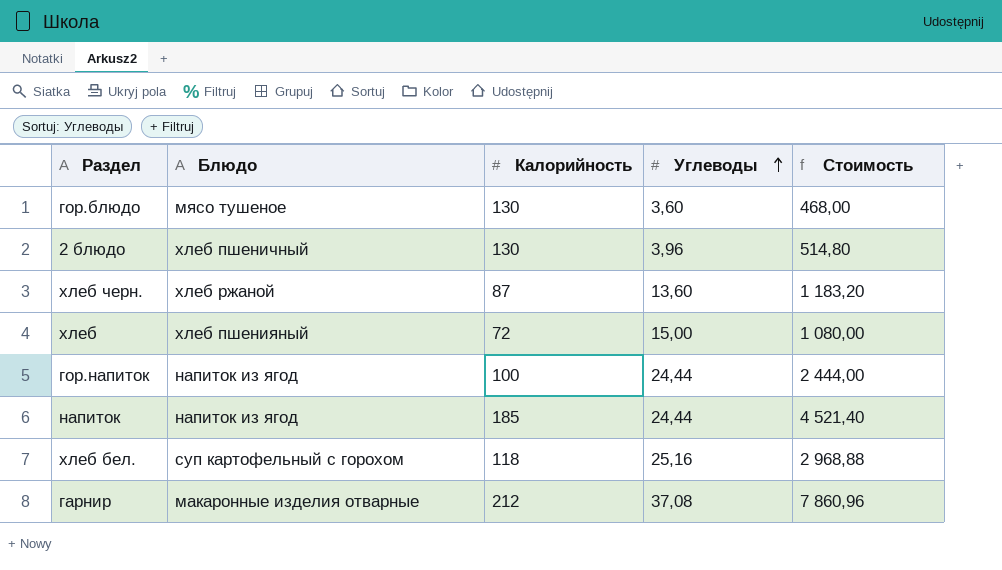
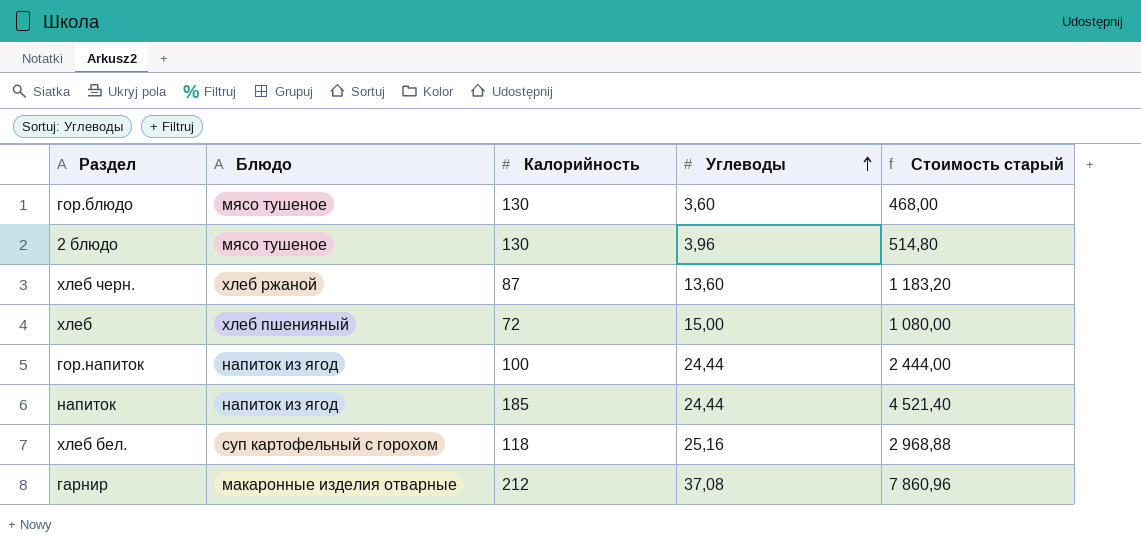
column name: Стоимость -> Стоимость старый
2 блюдо | Блюдо: хлеб пшеничный -> мясо тушеное

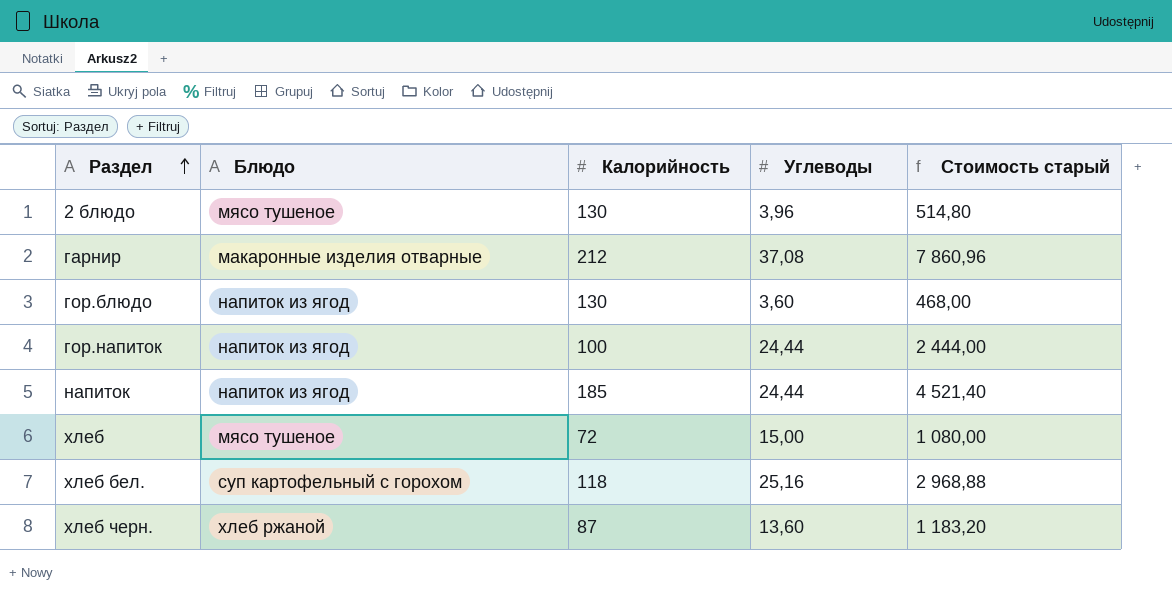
row order: Углеводы ascending -> Раздел ascending
гор.блюдо | Блюдо: мясо тушеное -> напиток из ягод
хлеб | Блюдо: хлеб пшенияный -> мясо тушеное

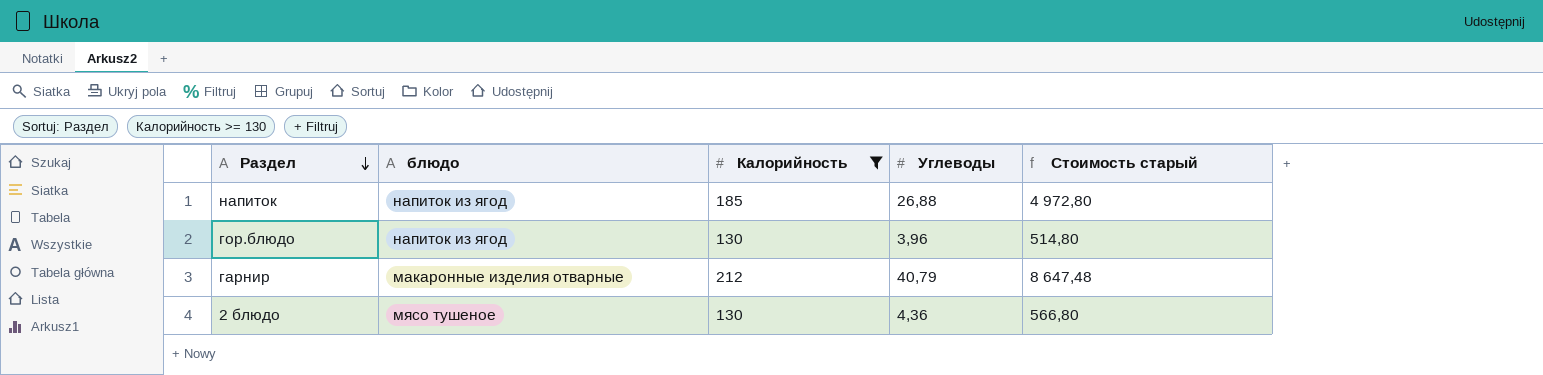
filter: none -> Калорийность >= 130
row order: Раздел ascending -> Раздел descending
column name: Блюдо -> блюдо
напиток | Углеводы: 24,44 -> 26,88
напиток | Стоимость старый: 4 521,40 -> 4 972,80
гор.блюдо | Углеводы: 3,60 -> 3,96
гор.блюдо | Стоимость старый: 468,00 -> 514,80
гарнир | Углеводы: 37,08 -> 40,79
гарнир | Стоимость старый: 7 860,96 -> 8 647,48
2 блюдо | Углеводы: 3,96 -> 4,36
2 блюдо | Стоимость старый: 514,80 -> 566,80

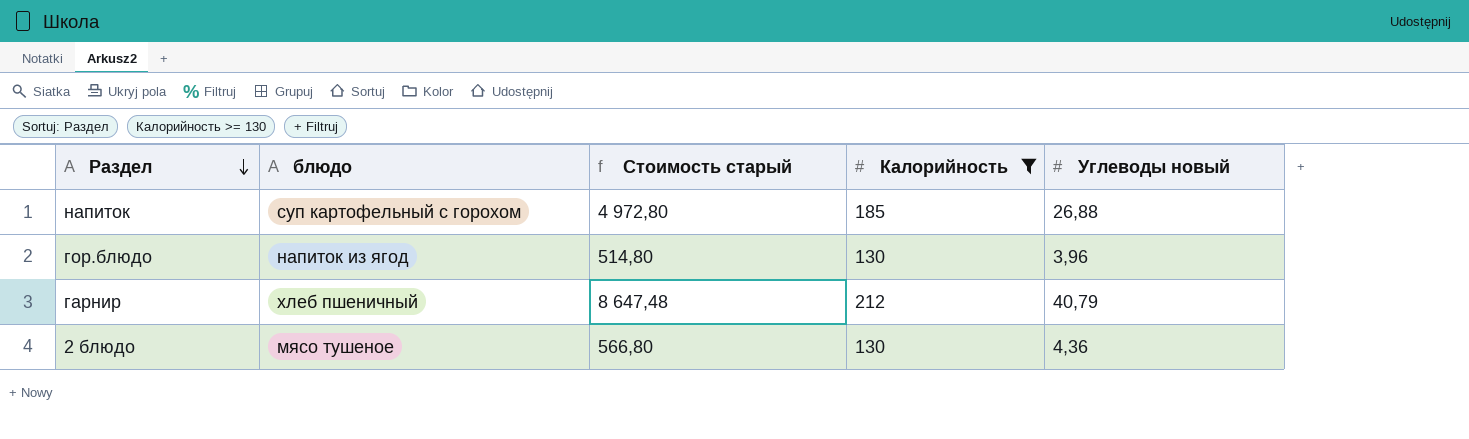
column Стоимость старый | position: 5 -> 3
column name: Углеводы -> Углеводы новый
напиток | блюдо: напиток из ягод -> суп картофельный с горохом
гарнир | блюдо: макаронные изделия отварные -> хлеб пшеничный

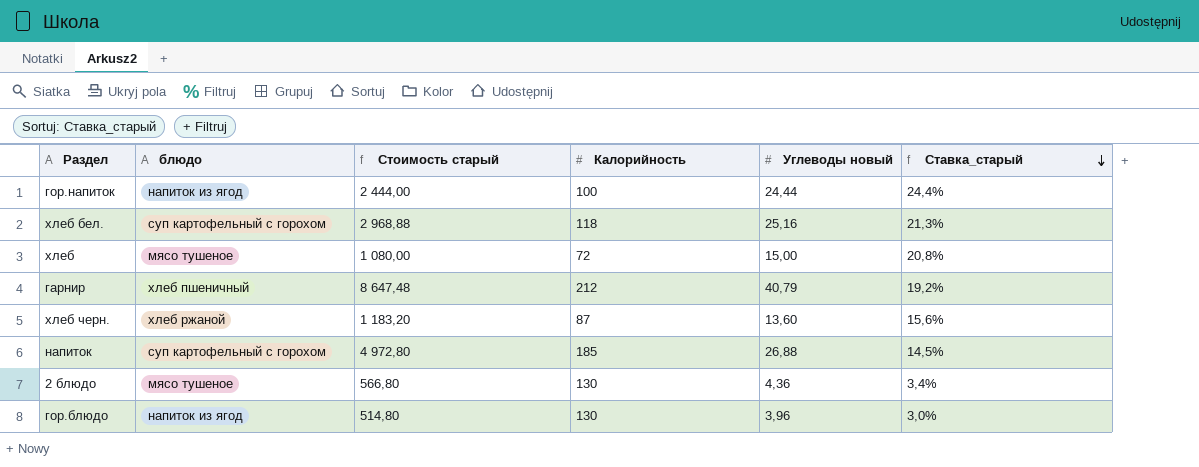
filter: Калорийность >= 130 -> none
row order: Раздел descending -> Ставка_старый descending
column Ставка_старый | formula: none -> [Углеводы новый] / [Калорийность]

